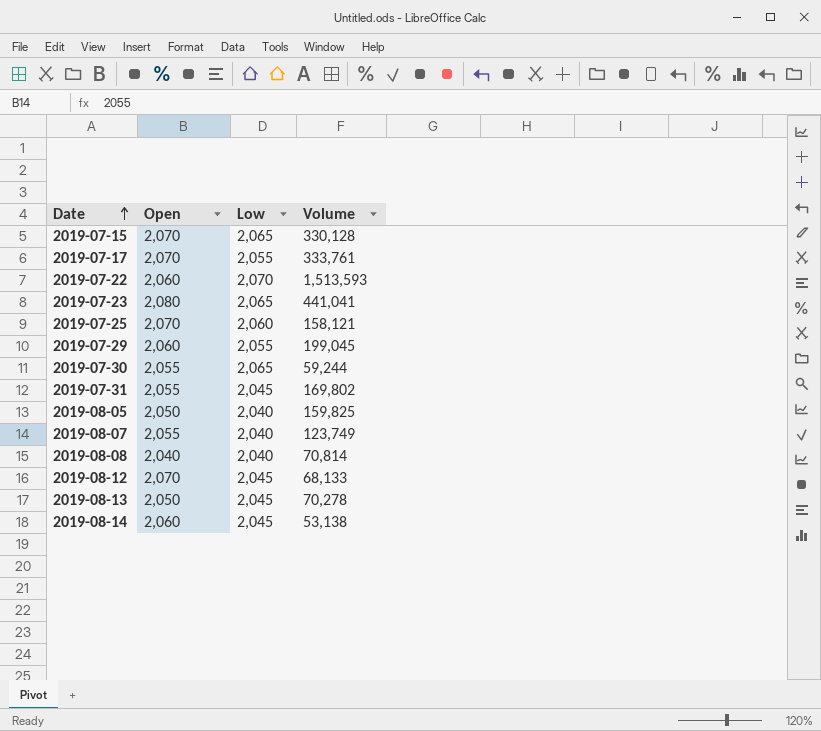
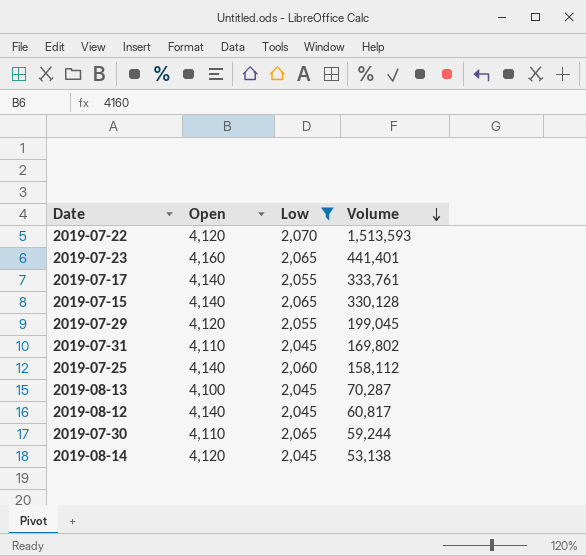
filter: none -> Low != 2,040
row order: Date ascending -> Volume descending
2019-07-22 | Open: 2,060 -> 4,120
2019-07-23 | Open: 2,080 -> 4,160
2019-07-23 | Volume: 441,041 -> 441,401
2019-07-17 | Open: 2,070 -> 4,140
2019-07-15 | Open: 2,070 -> 4,140
2019-07-29 | Open: 2,060 -> 4,120
2019-07-31 | Open: 2,055 -> 4,110
2019-07-25 | Open: 2,070 -> 4,140
2019-07-25 | Volume: 158,121 -> 158,112
2019-08-13 | Open: 2,050 -> 4,100
2019-08-13 | Volume: 70,278 -> 70,287
2019-08-12 | Open: 2,070 -> 4,140
2019-08-12 | Volume: 68,133 -> 60,817
2019-07-30 | Open: 2,055 -> 4,110
2019-08-14 | Open: 2,060 -> 4,120

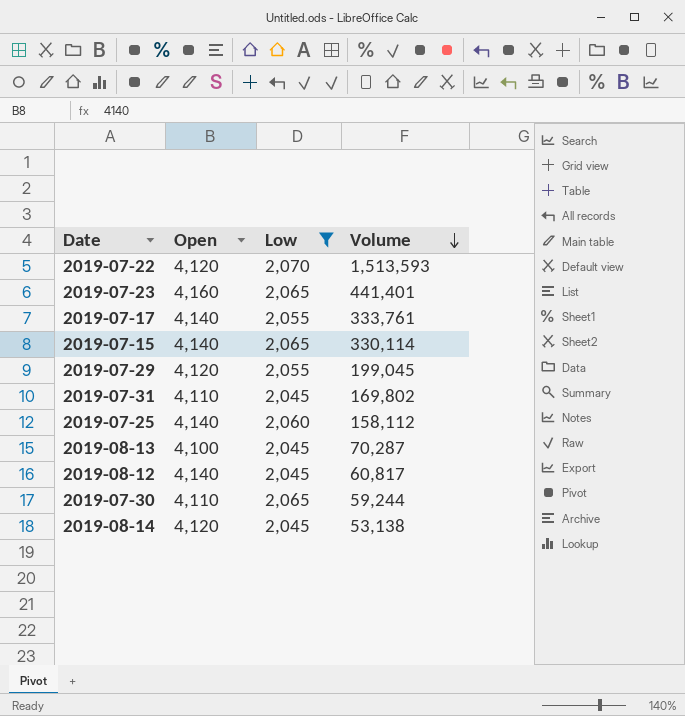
2019-07-15 | Volume: 330,128 -> 330,114

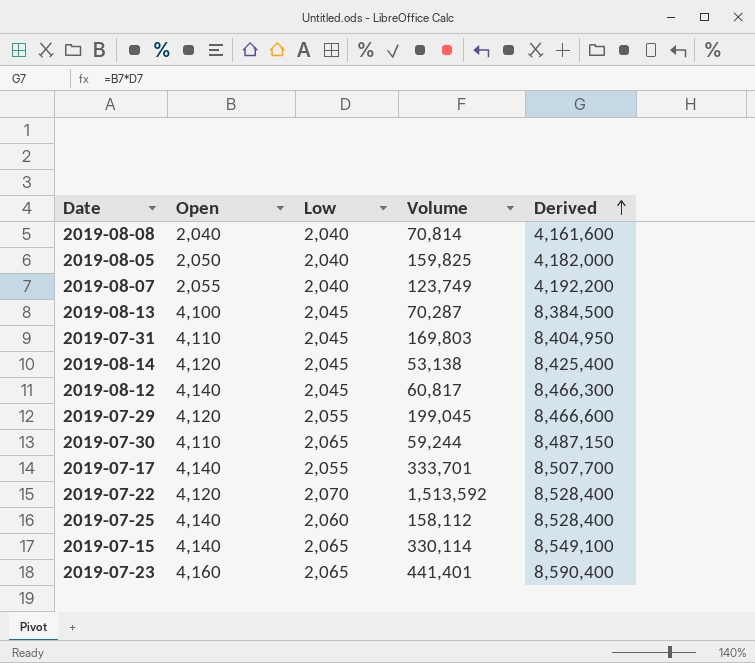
filter: Low != 2,040 -> none
row order: Volume descending -> Derived ascending
column Derived | formula: none -> [Open] * [Low]
2019-07-31 | Volume: 169,802 -> 169,803
2019-07-17 | Volume: 333,761 -> 333,701
2019-07-22 | Volume: 1,513,593 -> 1,513,592

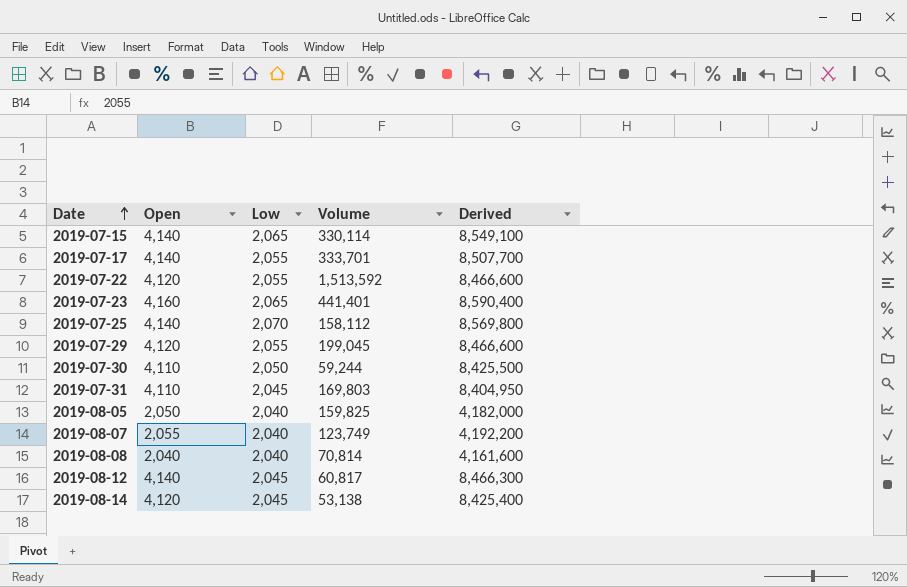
row order: Derived ascending -> Date ascending
row 2019-08-13: 4,100 | 2,045 | 70,287 | 8,384,500 -> none
2019-07-22 | Low: 2,070 -> 2,055
2019-07-22 | Derived: 8,528,400 -> 8,466,600
2019-07-25 | Low: 2,060 -> 2,070
2019-07-25 | Derived: 8,528,400 -> 8,569,800
2019-07-30 | Low: 2,065 -> 2,050
2019-07-30 | Derived: 8,487,150 -> 8,425,500

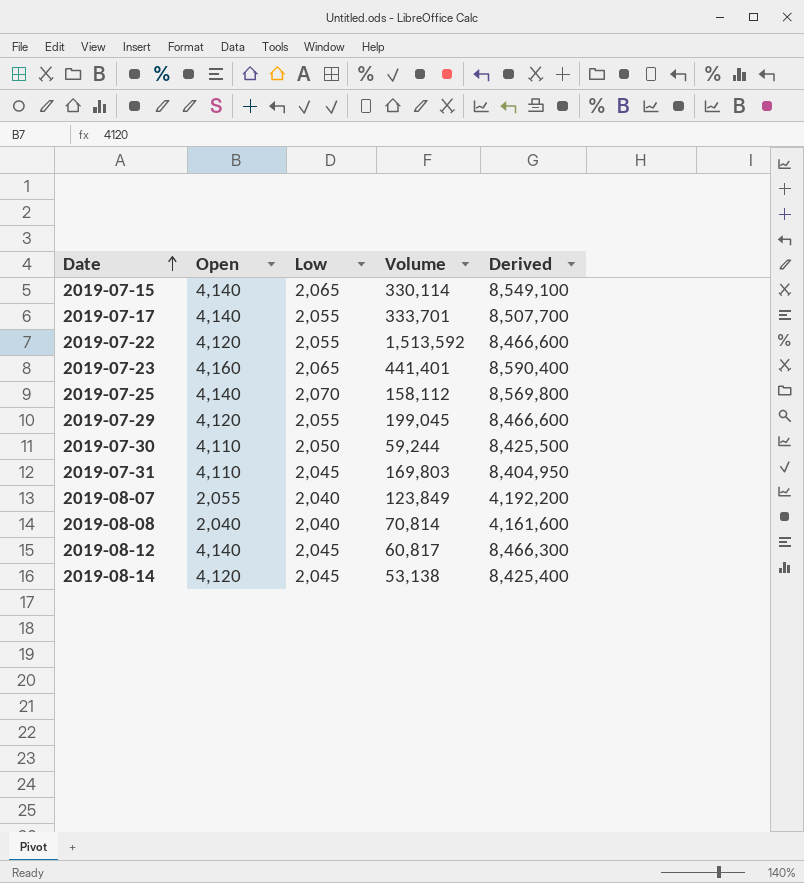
row 2019-08-05: 2,050 | 2,040 | 159,825 | 4,182,000 -> none
2019-08-07 | Volume: 123,749 -> 123,849

